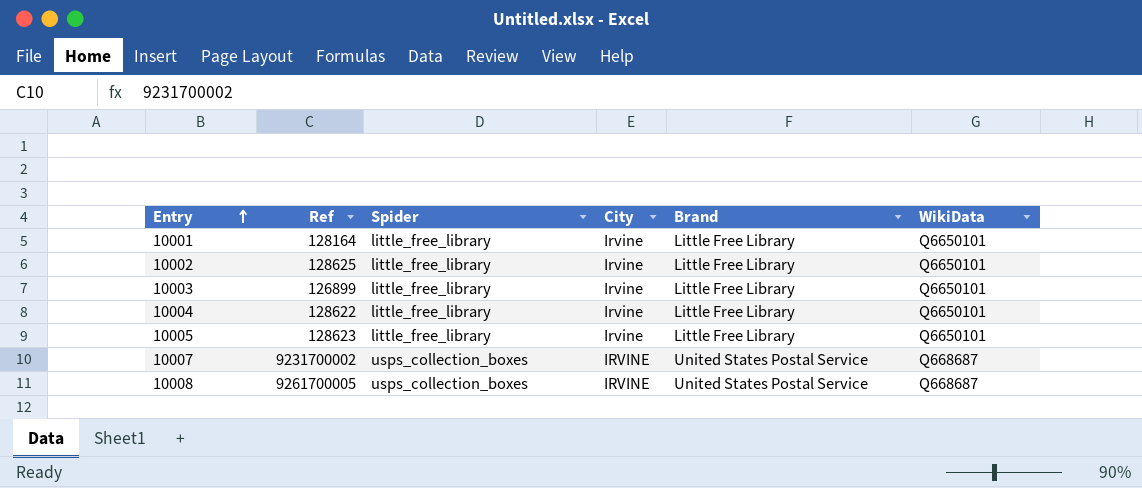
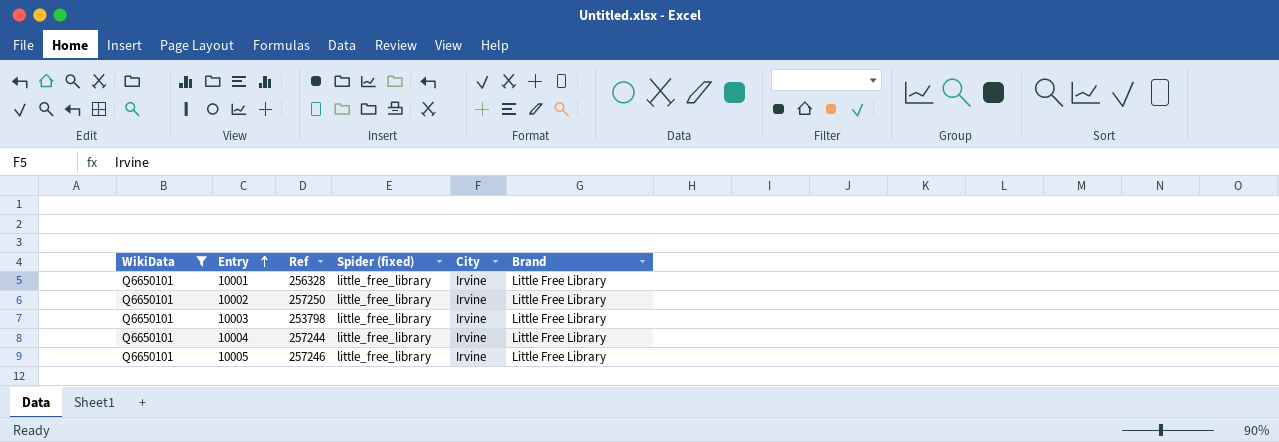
filter: none -> WikiData = Q6650101
column WikiData | position: 6 -> 1
column name: Spider -> Spider (fixed)
10001 | Ref: 128164 -> 256328
10002 | Ref: 128625 -> 257250
10003 | Ref: 126899 -> 253798
10004 | Ref: 128622 -> 257244
10005 | Ref: 128623 -> 257246

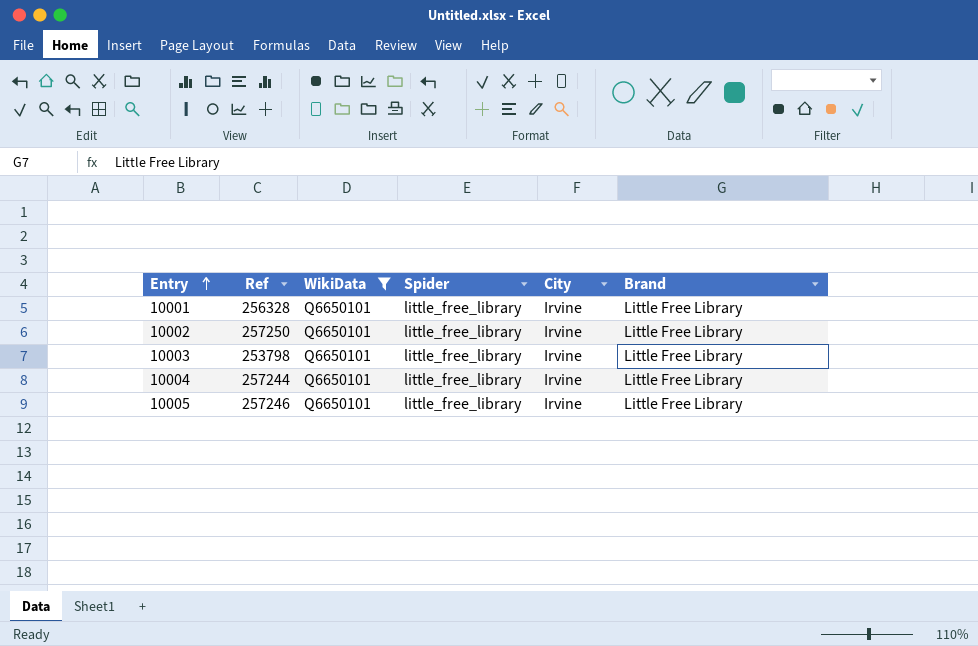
column WikiData | position: 1 -> 3
column name: Spider (fixed) -> Spider

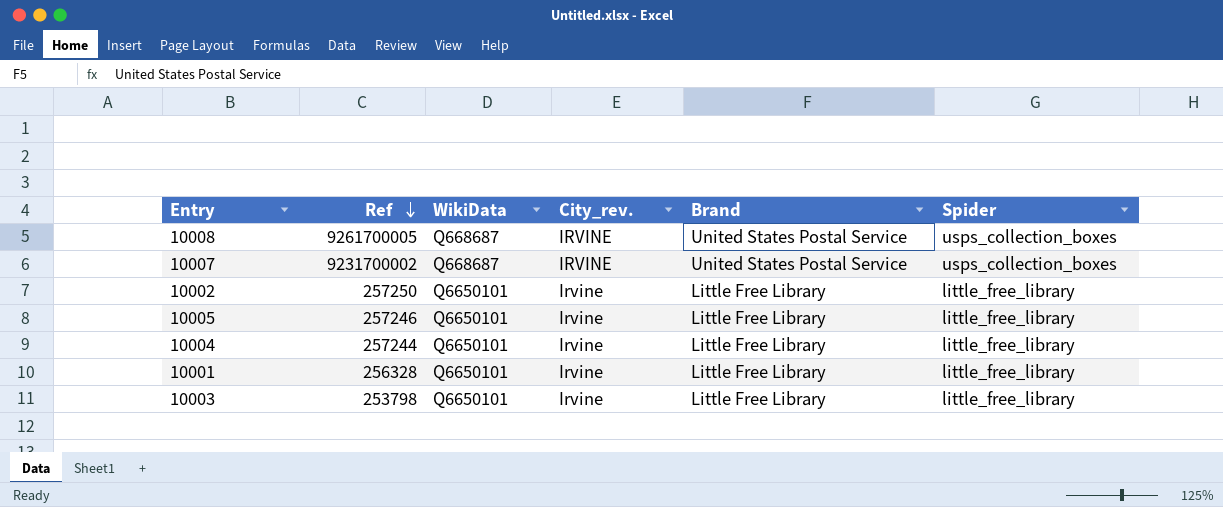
filter: WikiData = Q6650101 -> none
row order: Entry ascending -> Ref descending
column name: City -> City_rev.
column Spider | position: 4 -> 6

